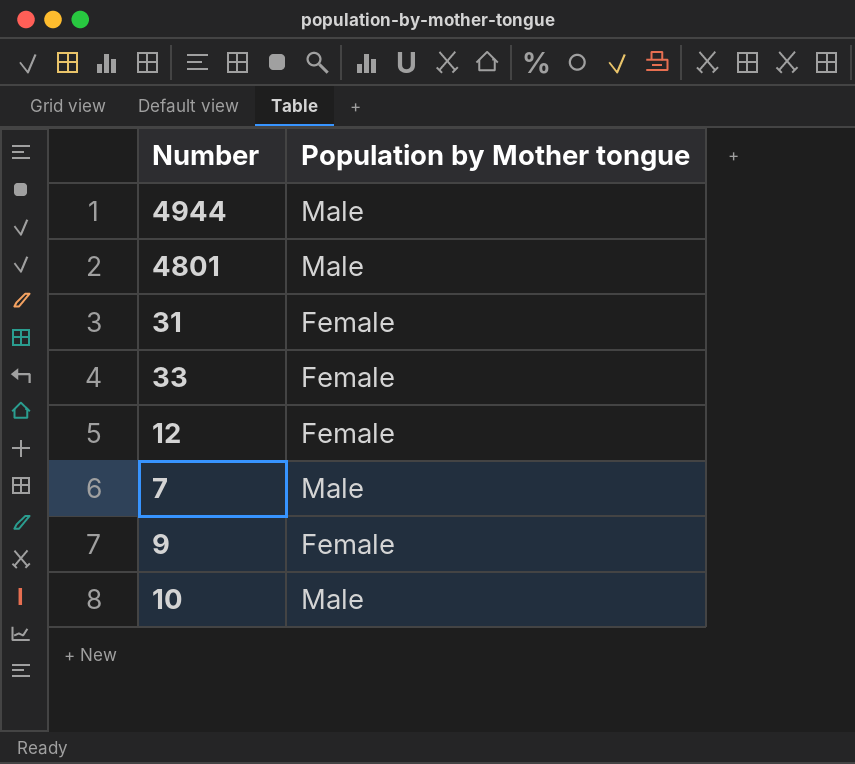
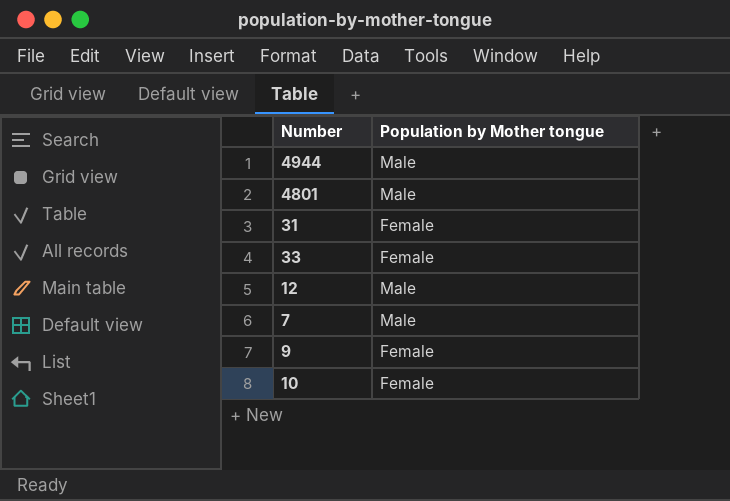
12 | Population by Mother tongue: Female -> Male
10 | Population by Mother tongue: Male -> Female

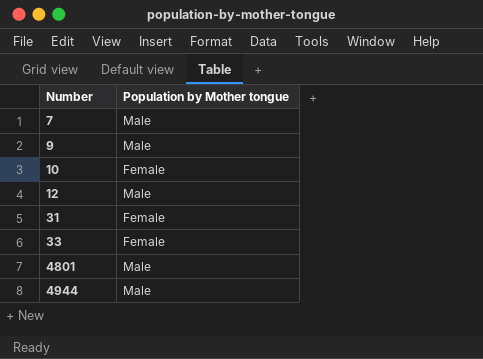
row order: none -> Number ascending
9 | Population by Mother tongue: Female -> Male

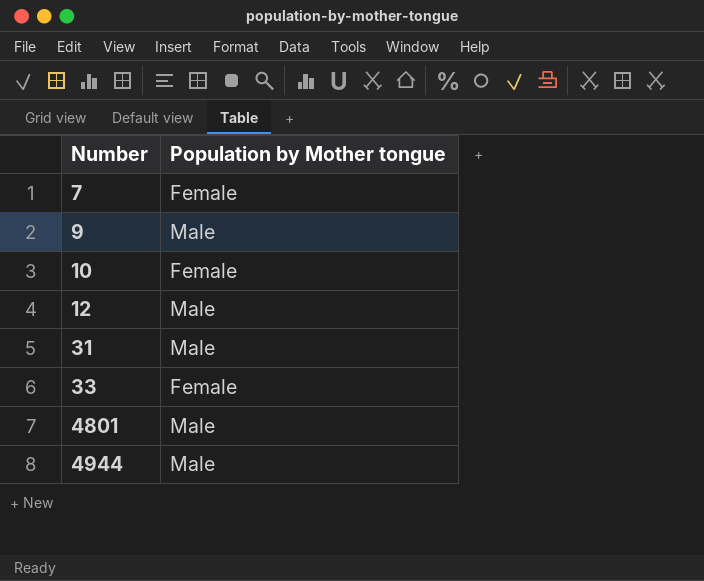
7 | Population by Mother tongue: Male -> Female
31 | Population by Mother tongue: Female -> Male

